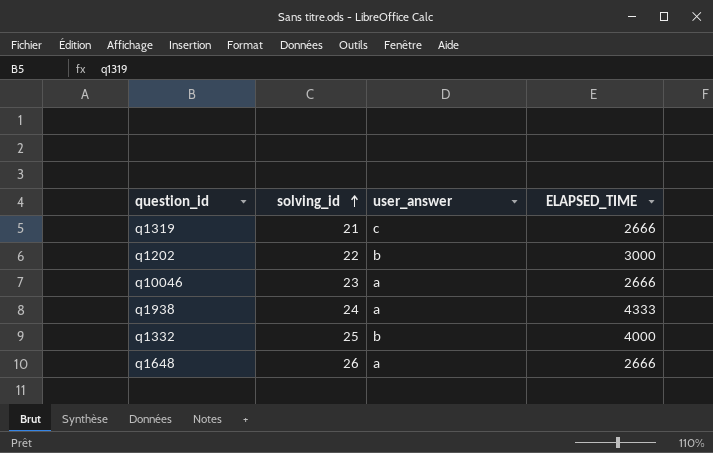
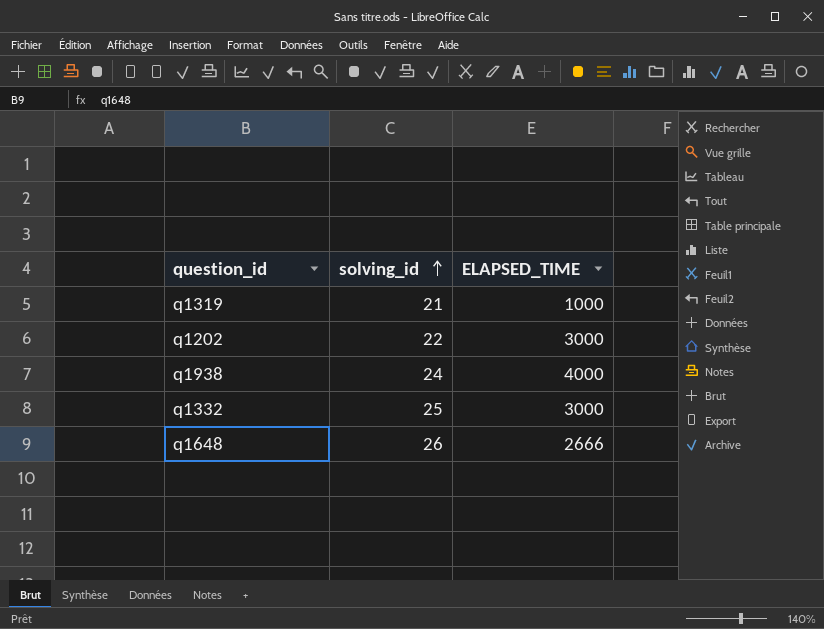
column user_answer | position: 3 -> none
row q10046: 23 | a | 2666 -> none
q1319 | ELAPSED_TIME: 2666 -> 1000
q1938 | ELAPSED_TIME: 4333 -> 4000
q1332 | ELAPSED_TIME: 4000 -> 3000

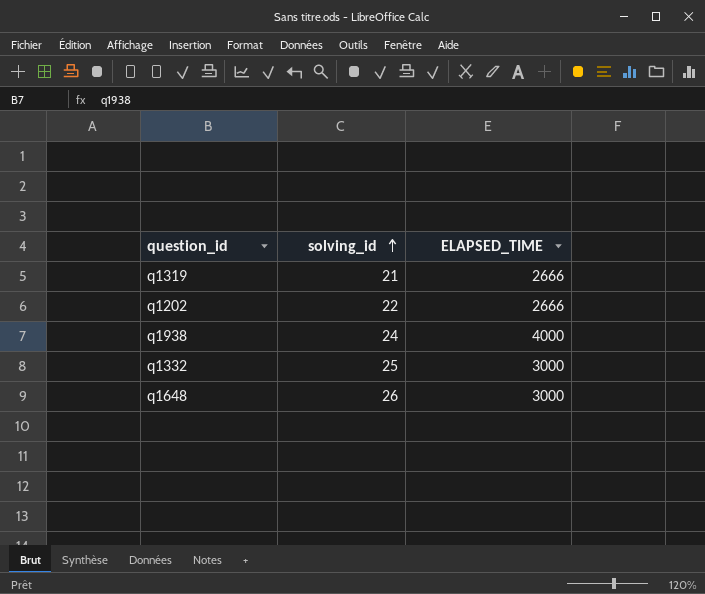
q1319 | ELAPSED_TIME: 1000 -> 2666
q1202 | ELAPSED_TIME: 3000 -> 2666
q1648 | ELAPSED_TIME: 2666 -> 3000

